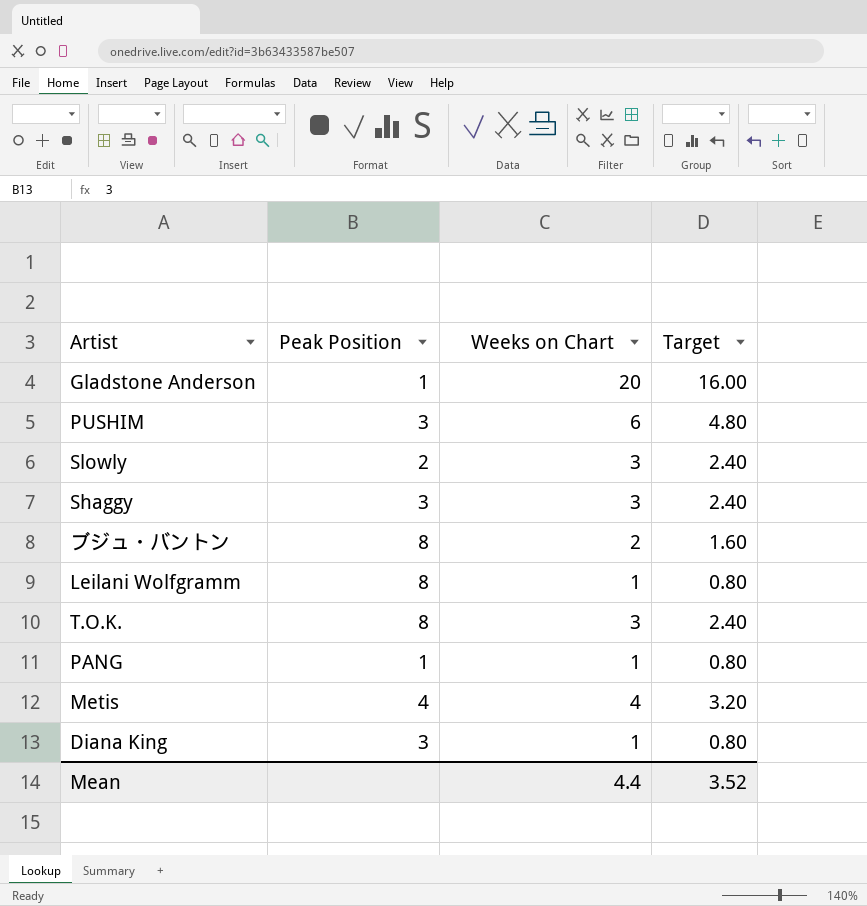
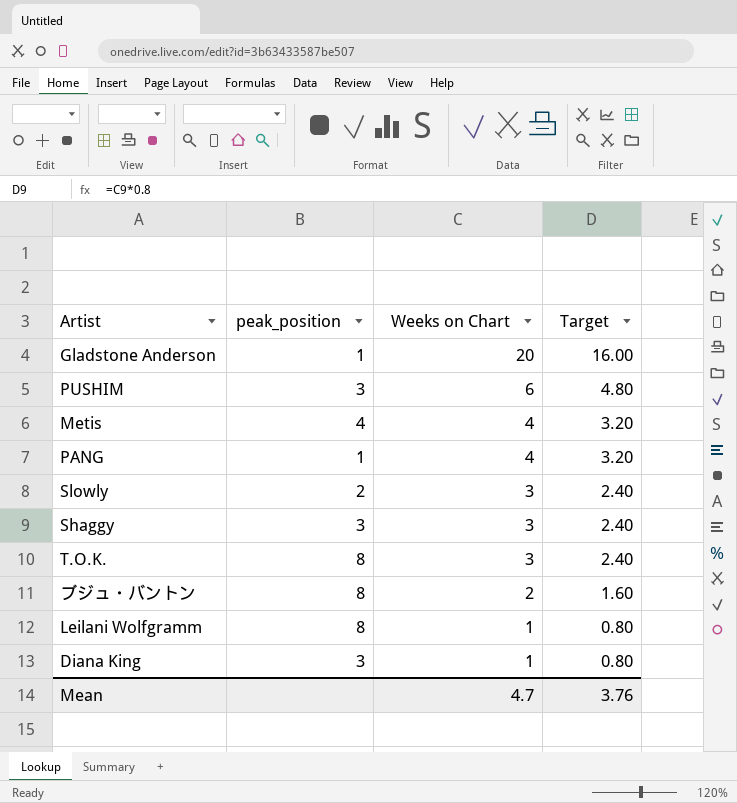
row order: none -> Weeks on Chart descending
column name: Peak Position -> peak_position
PANG | Weeks on Chart: 1 -> 4
PANG | Target: 0.80 -> 3.20
Mean | Weeks on Chart: 4.4 -> 4.7
Mean | Target: 3.52 -> 3.76

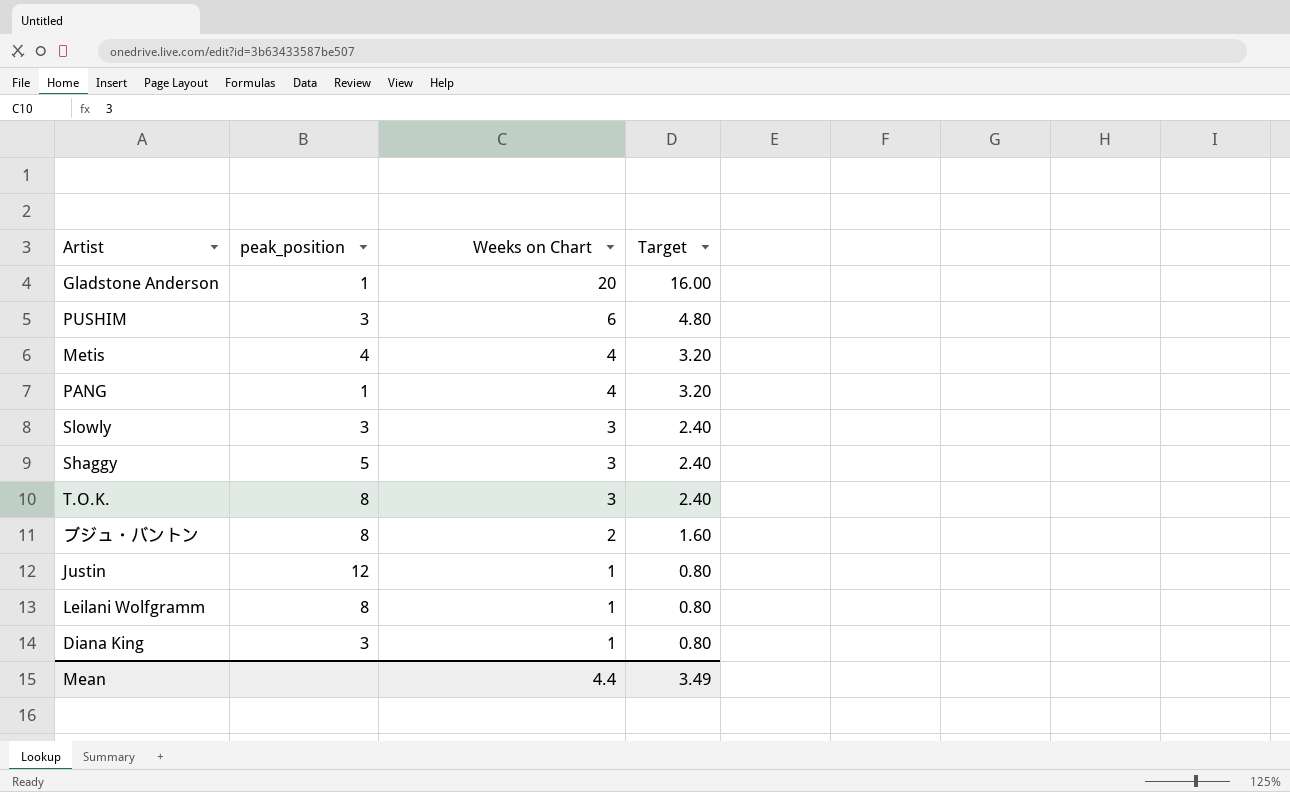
Slowly | peak_position: 2 -> 3
Shaggy | peak_position: 3 -> 5
row Justin: none -> 12 | 1 | 0.80
Mean | Weeks on Chart: 4.7 -> 4.4
Mean | Target: 3.76 -> 3.49

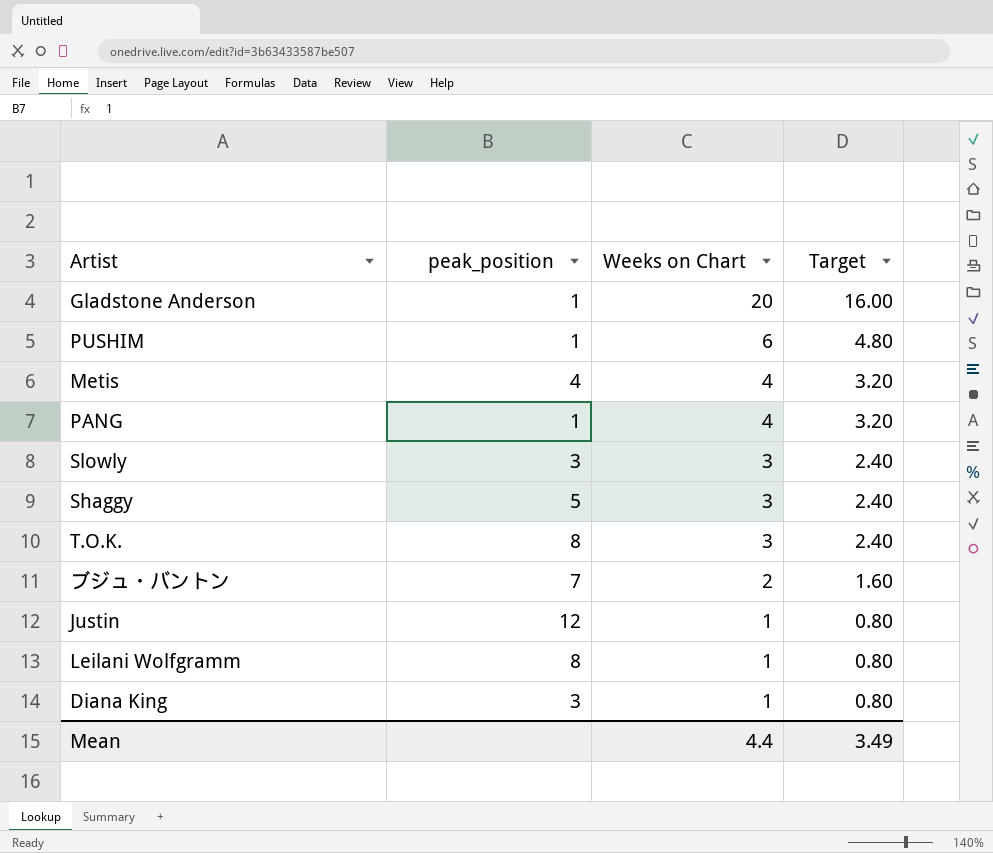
PUSHIM | peak_position: 3 -> 1
ブジュ・バントン | peak_position: 8 -> 7

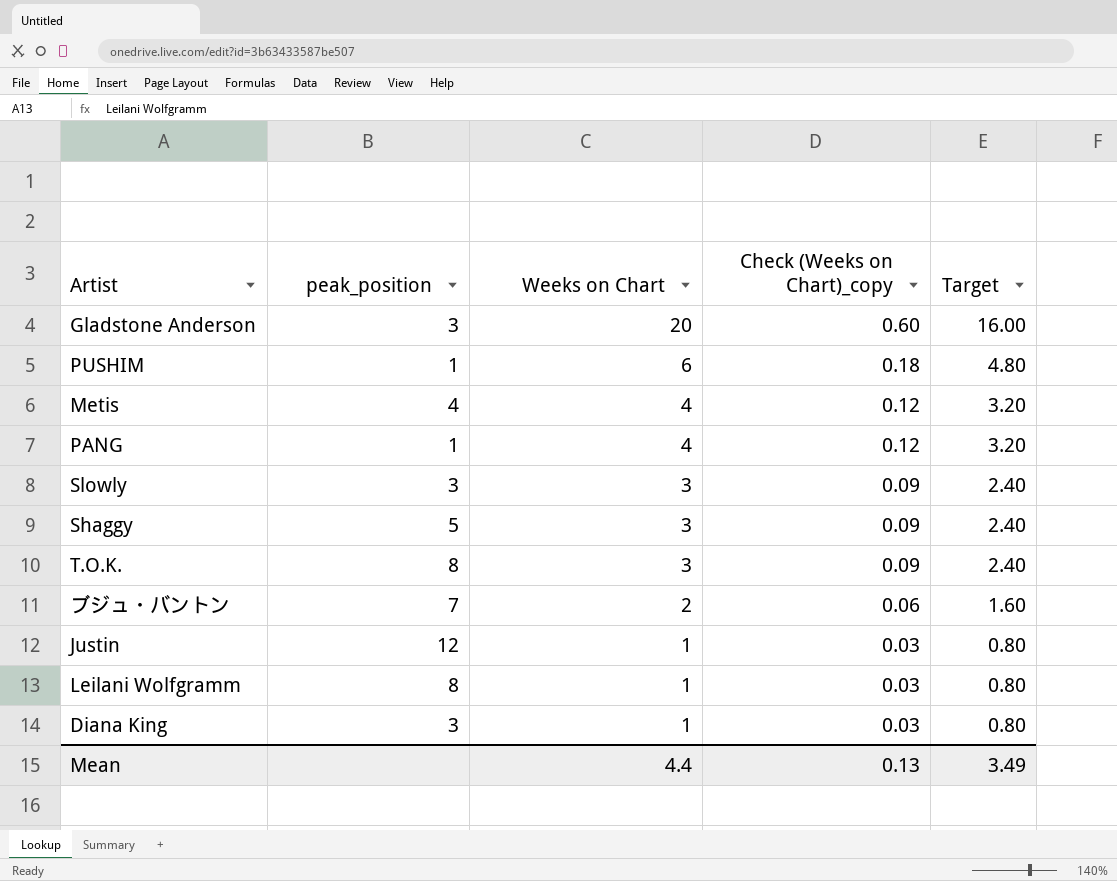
column Check (Weeks on Chart)_copy | formula: none -> [Weeks on Chart] * 0.03
Gladstone Anderson | peak_position: 1 -> 3

